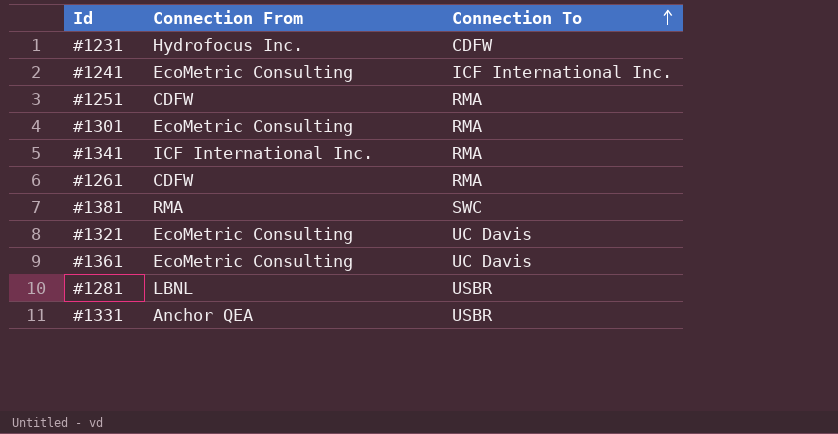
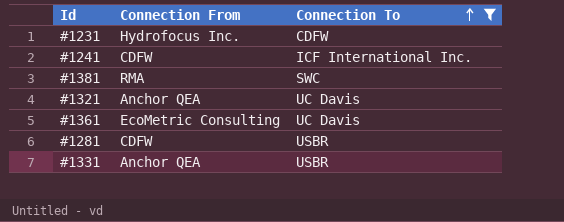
filter: none -> Connection To != RMA
#1241 | Connection From: EcoMetric Consulting -> CDFW
#1321 | Connection From: EcoMetric Consulting -> Anchor QEA
#1281 | Connection From: LBNL -> CDFW

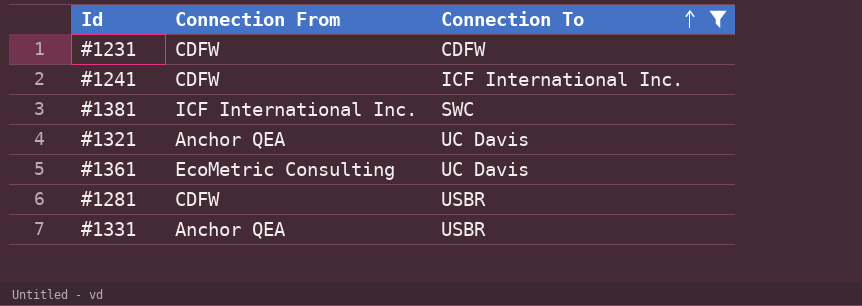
#1231 | Connection From: Hydrofocus Inc. -> CDFW
#1381 | Connection From: RMA -> ICF International Inc.

